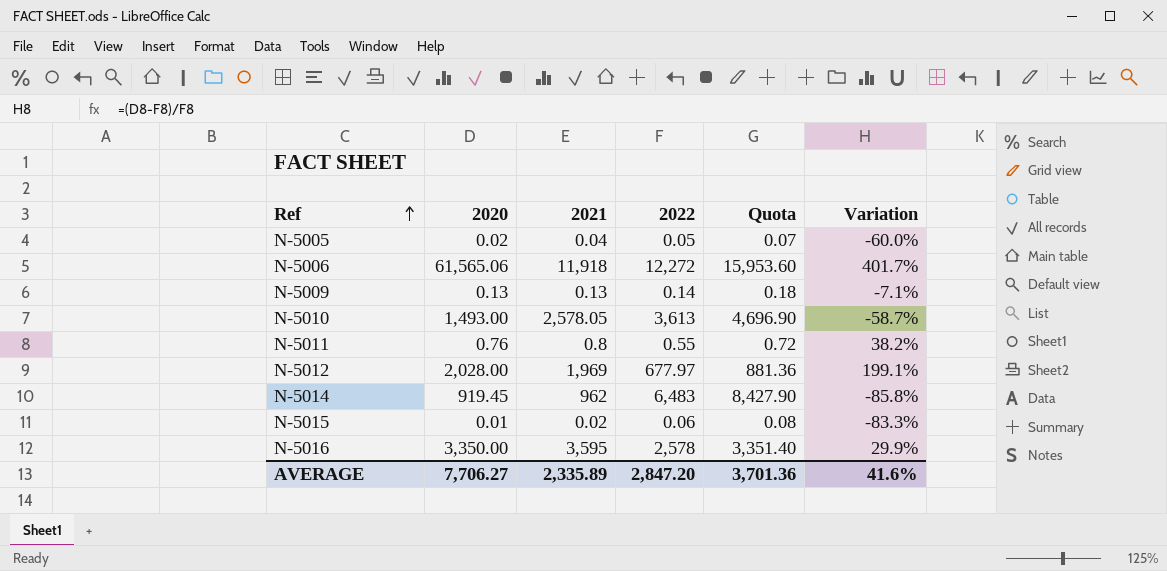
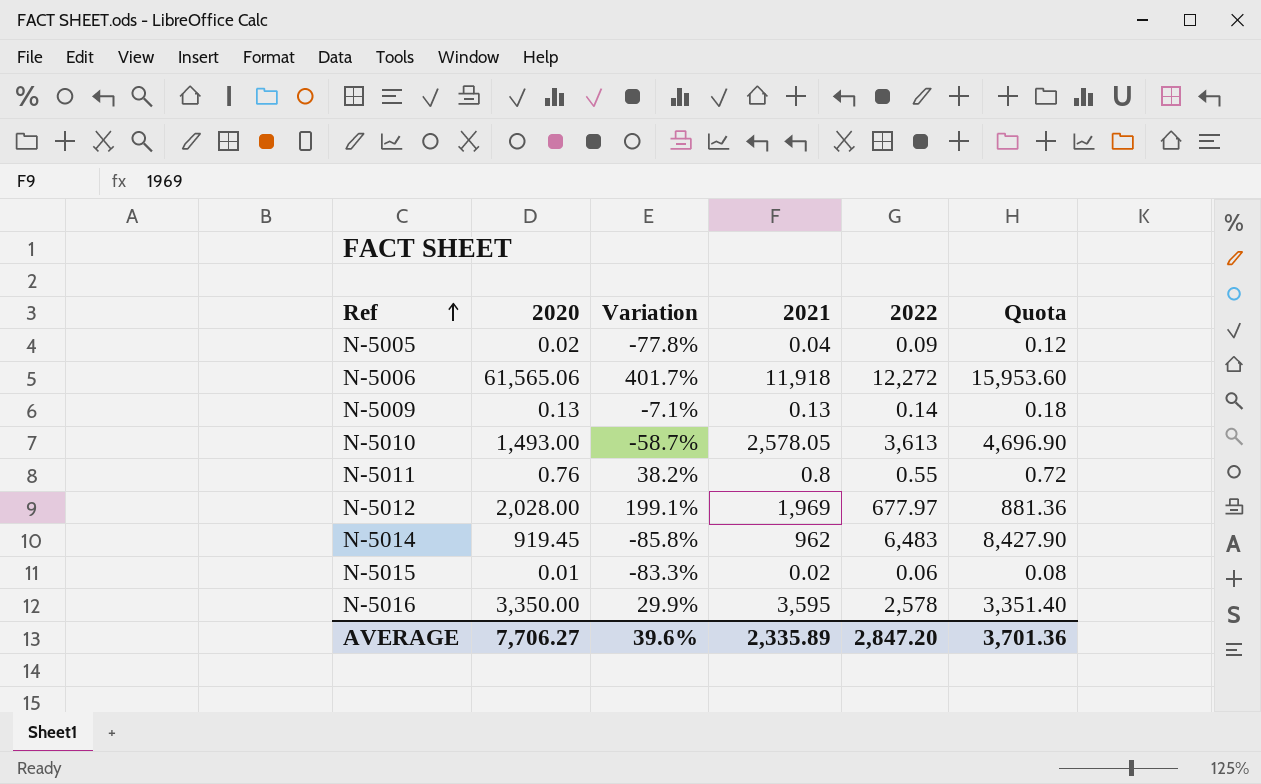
column Variation | position: 6 -> 3
N-5005 | Variation: -60.0% -> -77.8%
N-5005 | 2022: 0.05 -> 0.09
N-5005 | Quota: 0.07 -> 0.12
AVERAGE | Variation: 41.6% -> 39.6%

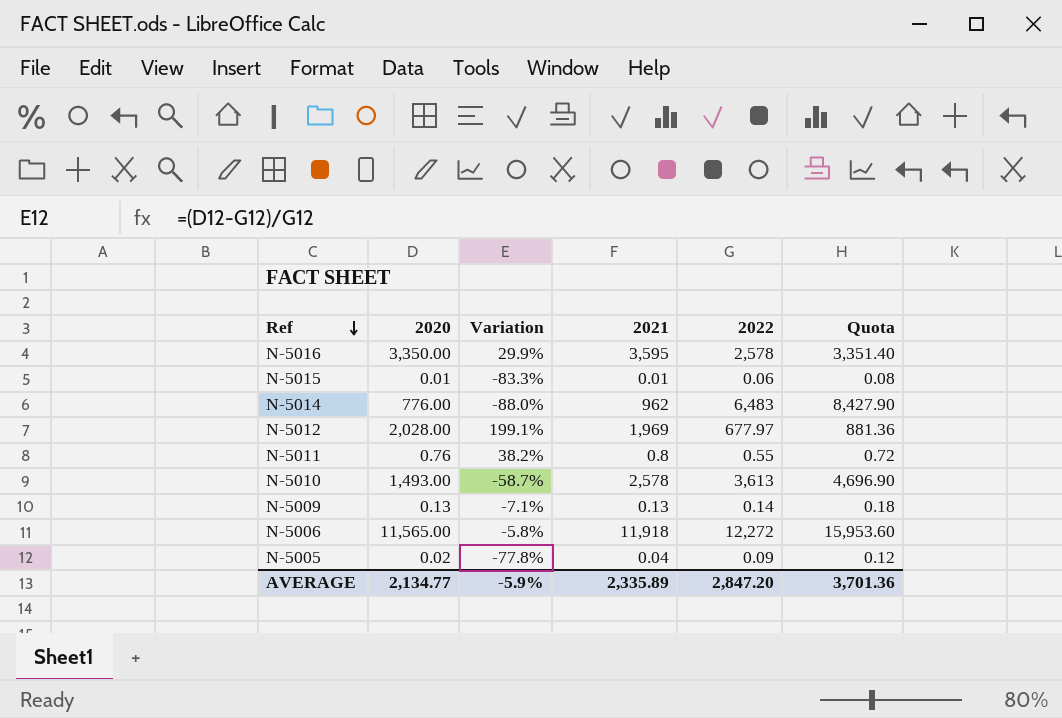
row order: Ref ascending -> Ref descending
N-5015 | 2021: 0.02 -> 0.01
N-5014 | 2020: 919.45 -> 776.00
N-5014 | Variation: -85.8% -> -88.0%
N-5010 | 2021: 2,578.05 -> 2,578
N-5006 | 2020: 61,565.06 -> 11,565.00
N-5006 | Variation: 401.7% -> -5.8%
AVERAGE | 2020: 7,706.27 -> 2,134.77
AVERAGE | Variation: 39.6% -> -5.9%

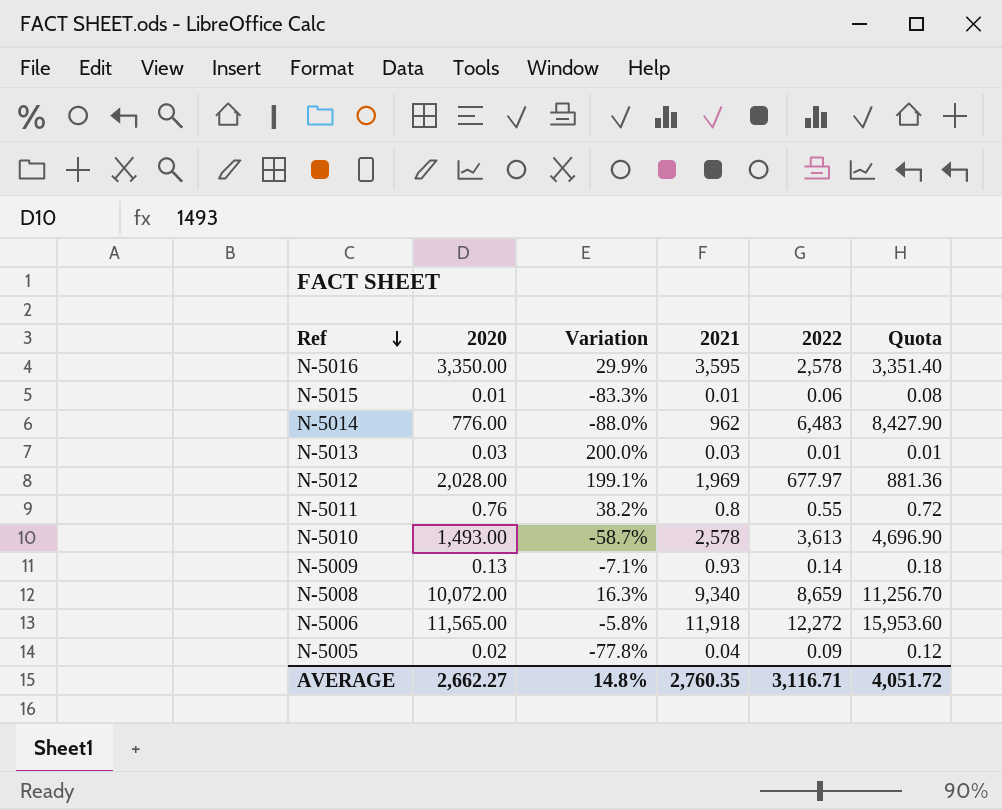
row N-5013: none -> 0.03 | 200.0% | 0.03 | 0.01 | 0.01
N-5009 | 2021: 0.13 -> 0.93
row N-5008: none -> 10,072.00 | 16.3% | 9,340 | 8,659 | 11,256.70
AVERAGE | 2020: 2,134.77 -> 2,662.27
AVERAGE | Variation: -5.9% -> 14.8%
AVERAGE | 2021: 2,335.89 -> 2,760.35
AVERAGE | 2022: 2,847.20 -> 3,116.71
AVERAGE | Quota: 3,701.36 -> 4,051.72

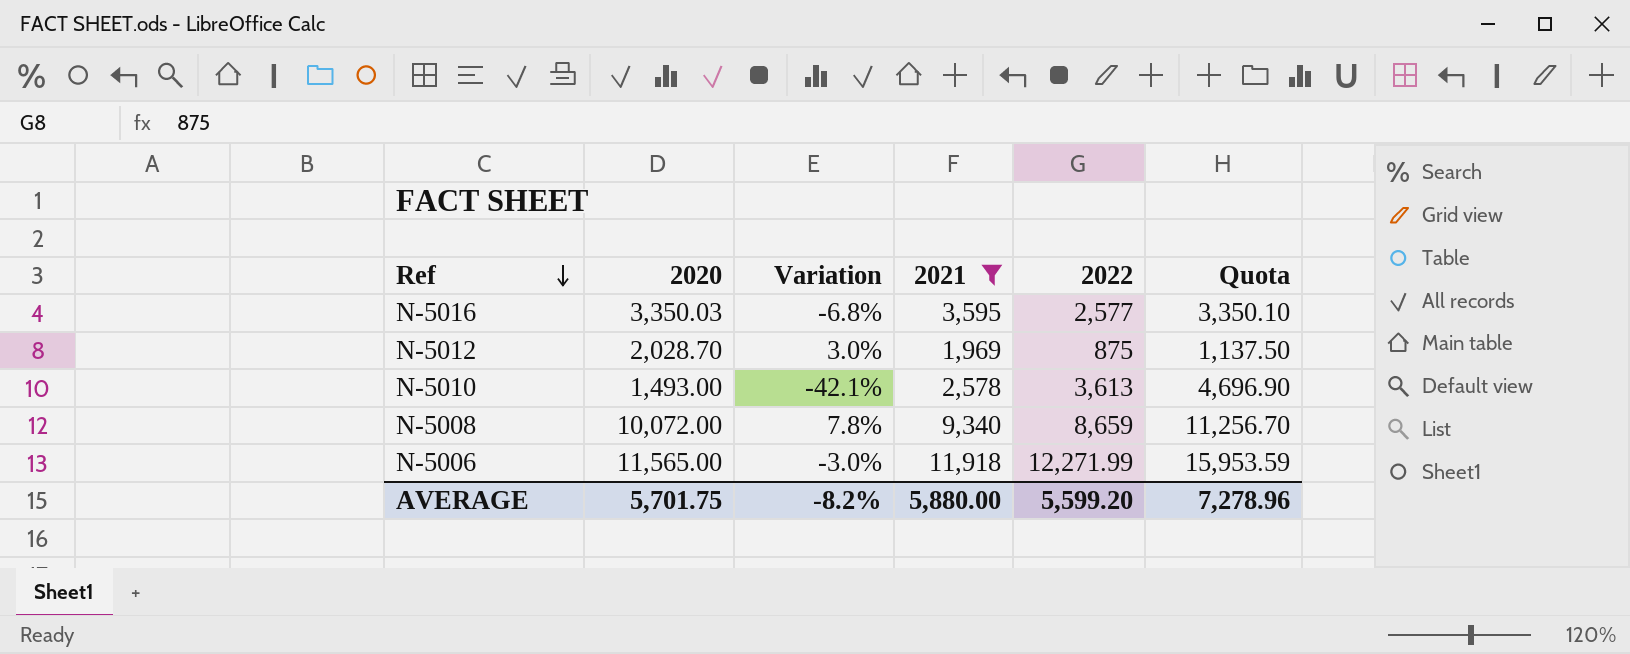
filter: none -> 2021 >= 1,969
column Variation | formula: ([2020] - [2022]) / [2022] -> ([2020] - [2021]) / [2021]
N-5016 | 2020: 3,350.00 -> 3,350.03
N-5016 | 2022: 2,578 -> 2,577
N-5016 | Quota: 3,351.40 -> 3,350.10
N-5012 | 2020: 2,028.00 -> 2,028.70
N-5012 | 2022: 677.97 -> 875
N-5012 | Quota: 881.36 -> 1,137.50
N-5006 | 2022: 12,272 -> 12,271.99
N-5006 | Quota: 15,953.60 -> 15,953.59
AVERAGE | 2020: 2,662.27 -> 5,701.75
AVERAGE | Variation: 14.8% -> -8.2%
AVERAGE | 2021: 2,760.35 -> 5,880.00
AVERAGE | 2022: 3,116.71 -> 5,599.20
AVERAGE | Quota: 4,051.72 -> 7,278.96

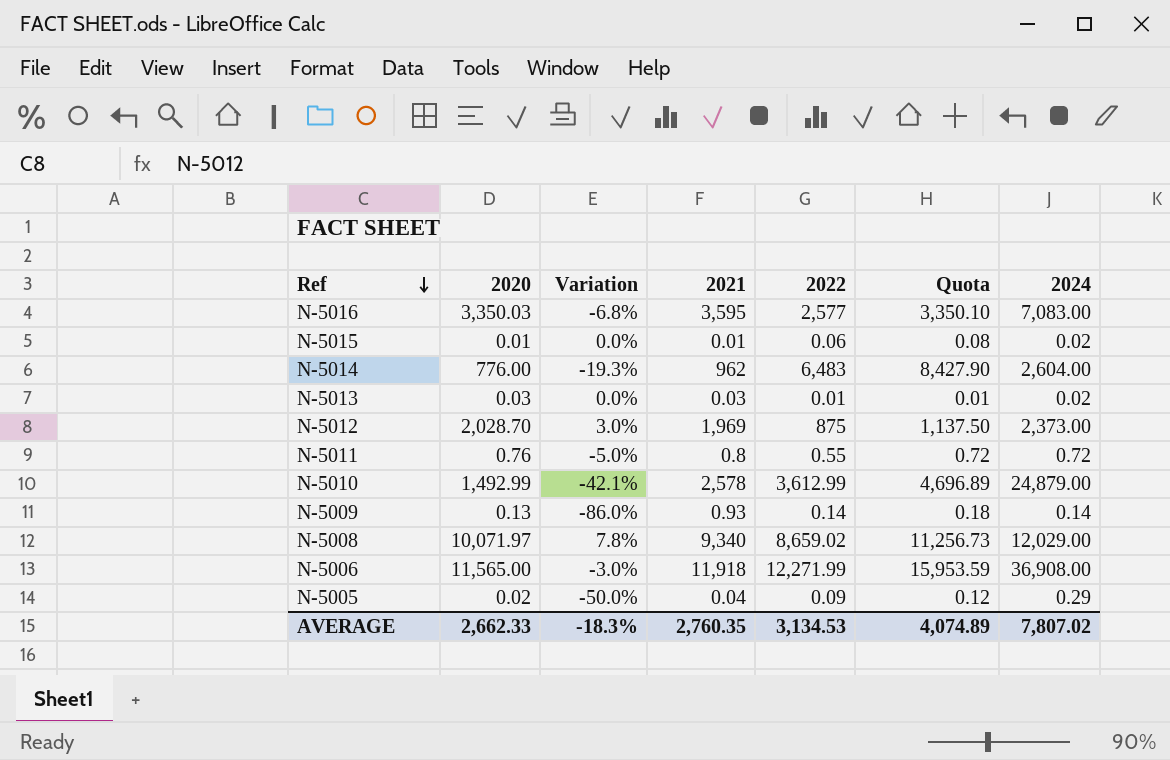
filter: 2021 >= 1,969 -> none
column 2024 | position: none -> 7
N-5010 | 2020: 1,493.00 -> 1,492.99
N-5010 | 2022: 3,613 -> 3,612.99
N-5010 | Quota: 4,696.90 -> 4,696.89
N-5008 | 2020: 10,072.00 -> 10,071.97
N-5008 | 2022: 8,659 -> 8,659.02
N-5008 | Quota: 11,256.70 -> 11,256.73
AVERAGE | 2020: 5,701.75 -> 2,662.33
AVERAGE | Variation: -8.2% -> -18.3%
AVERAGE | 2021: 5,880.00 -> 2,760.35
AVERAGE | 2022: 5,599.20 -> 3,134.53
AVERAGE | Quota: 7,278.96 -> 4,074.89

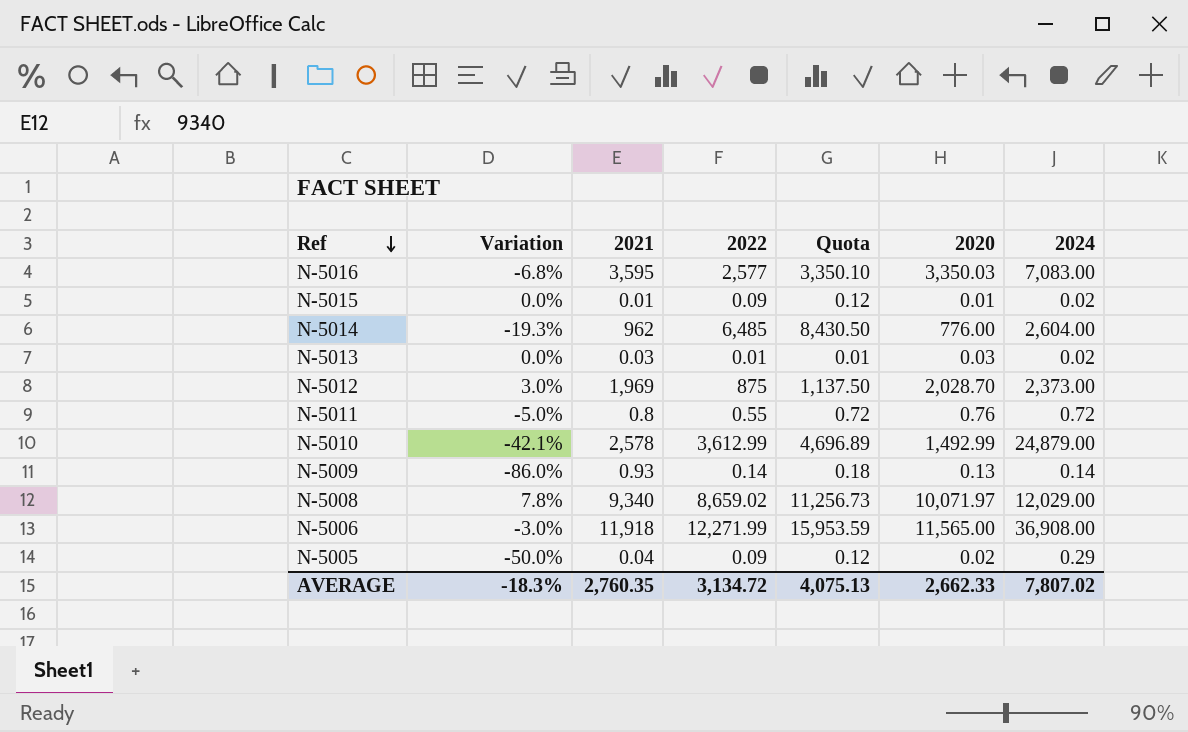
column 2020 | position: 2 -> 6
N-5015 | 2022: 0.06 -> 0.09
N-5015 | Quota: 0.08 -> 0.12
N-5014 | 2022: 6,483 -> 6,485
N-5014 | Quota: 8,427.90 -> 8,430.50
AVERAGE | 2022: 3,134.53 -> 3,134.72
AVERAGE | Quota: 4,074.89 -> 4,075.13

